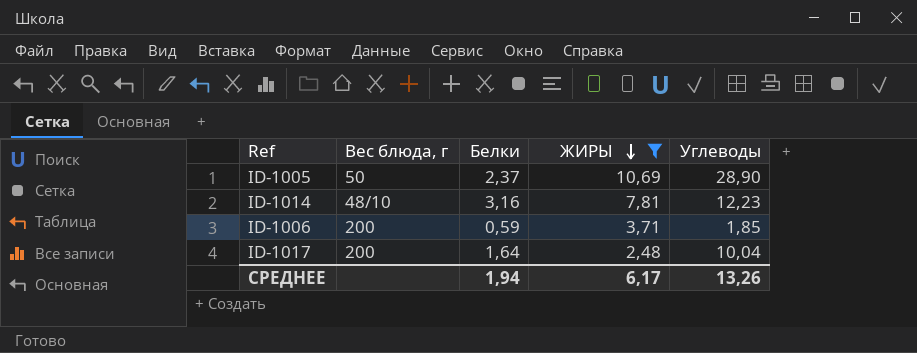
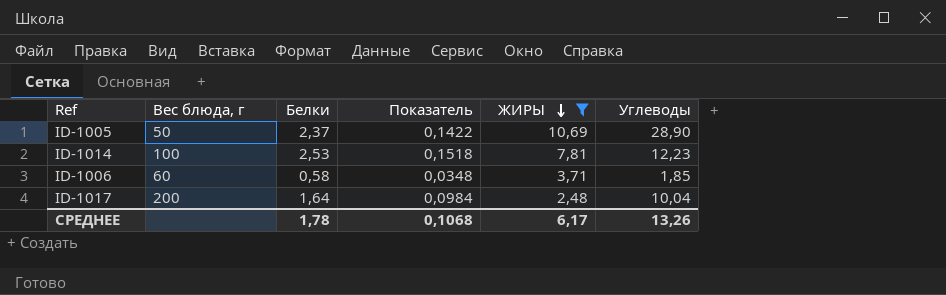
column Показатель | formula: none -> [Белки] * 0,06
ID-1014 | Вес блюда, г: 48/10 -> 100
ID-1014 | Белки: 3,16 -> 2,53
ID-1006 | Вес блюда, г: 200 -> 60
ID-1006 | Белки: 0,59 -> 0,58
СРЕДНЕЕ | Белки: 1,94 -> 1,78

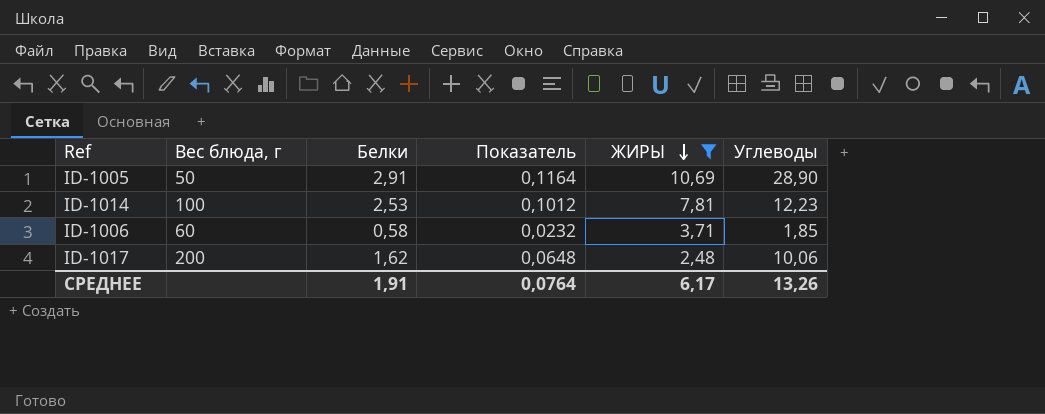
column Показатель | formula: [Белки] * 0,06 -> [Белки] * 0,04
ID-1005 | Белки: 2,37 -> 2,91
ID-1017 | Белки: 1,64 -> 1,62
ID-1017 | Углеводы: 10,04 -> 10,06
СРЕДНЕЕ | Белки: 1,78 -> 1,91
СРЕДНЕЕ | Показатель: 0,1068 -> 0,0764

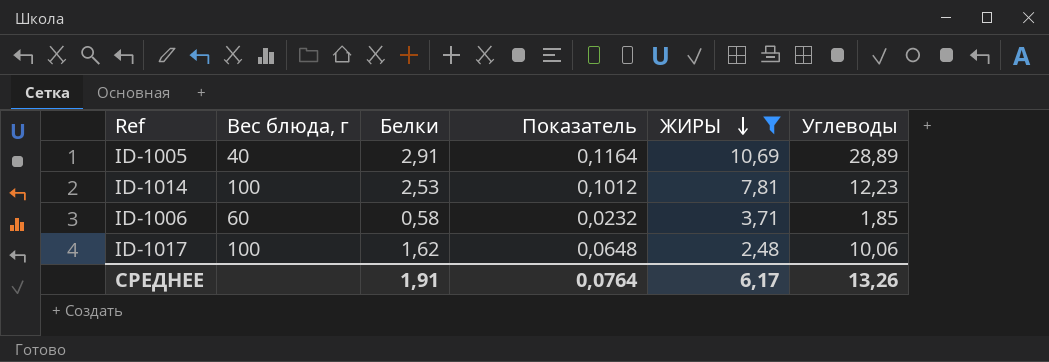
ID-1005 | Вес блюда, г: 50 -> 40
ID-1005 | Углеводы: 28,90 -> 28,89
ID-1017 | Вес блюда, г: 200 -> 100

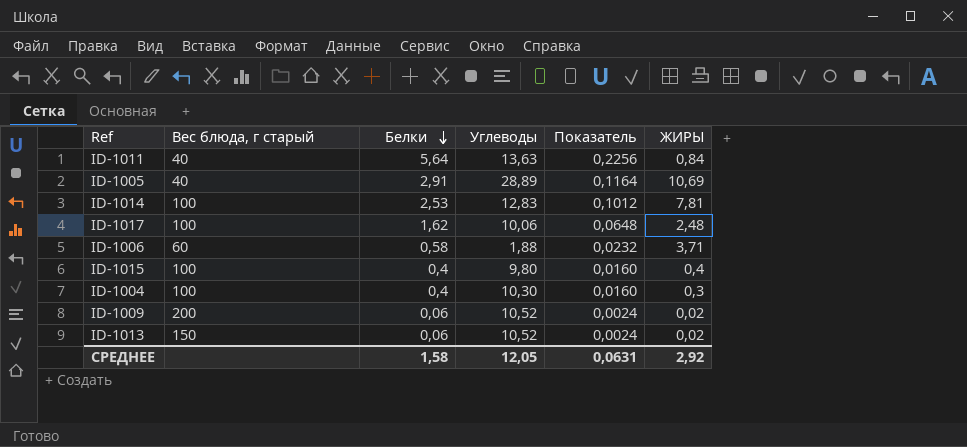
filter: ЖИРЫ >= 2,48 -> none
row order: ЖИРЫ descending -> Белки descending
column name: Вес блюда, г -> Вес блюда, г старый
column Углеводы | position: 6 -> 4
ID-1014 | Углеводы: 12,23 -> 12,83
ID-1006 | Углеводы: 1,85 -> 1,88
СРЕДНЕЕ | Белки: 1,91 -> 1,58
СРЕДНЕЕ | Углеводы: 13,26 -> 12,05
СРЕДНЕЕ | Показатель: 0,0764 -> 0,0631
СРЕДНЕЕ | ЖИРЫ: 6,17 -> 2,92

